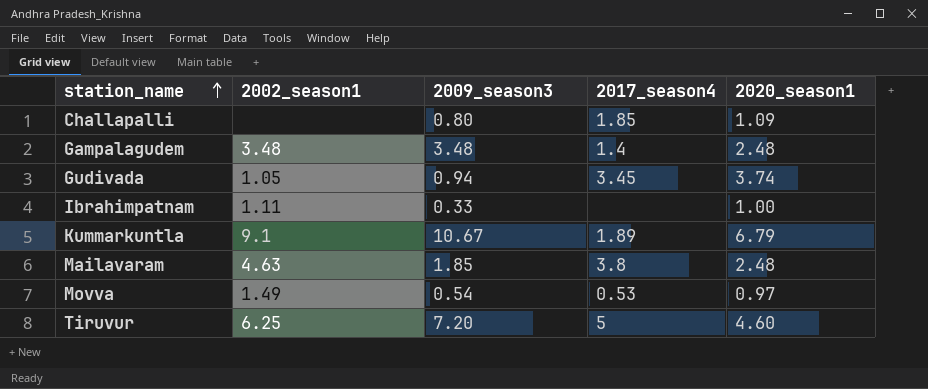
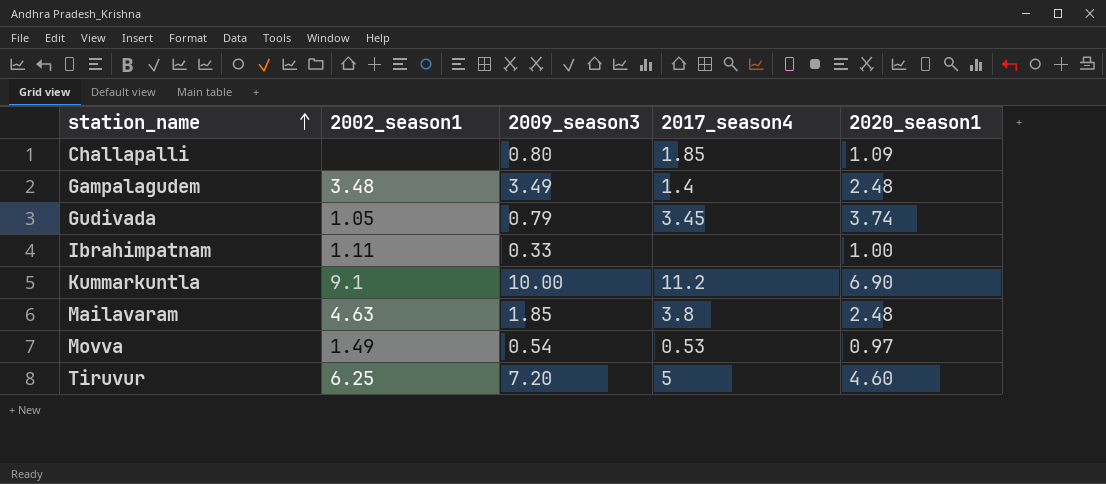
Gampalagudem | 2009_season3: 3.48 -> 3.49
Gudivada | 2009_season3: 0.94 -> 0.79
Kummarkuntla | 2009_season3: 10.67 -> 10.00
Kummarkuntla | 2017_season4: 1.89 -> 11.2
Kummarkuntla | 2020_season1: 6.79 -> 6.90

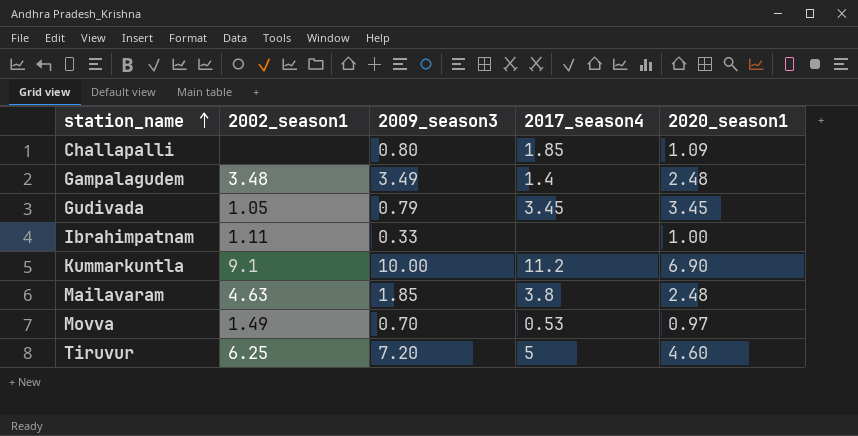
Gudivada | 2020_season1: 3.74 -> 3.45
Movva | 2009_season3: 0.54 -> 0.70

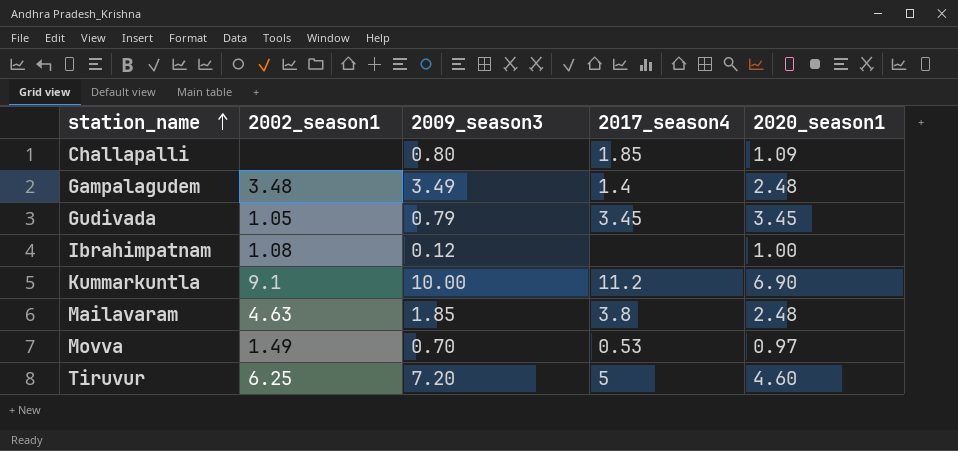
Ibrahimpatnam | 2002_season1: 1.11 -> 1.08
Ibrahimpatnam | 2009_season3: 0.33 -> 0.12

